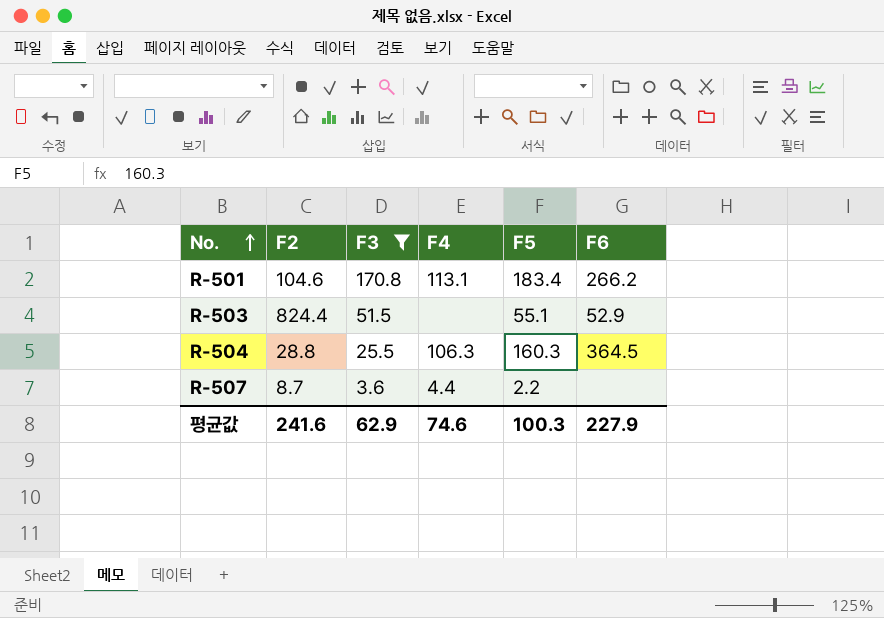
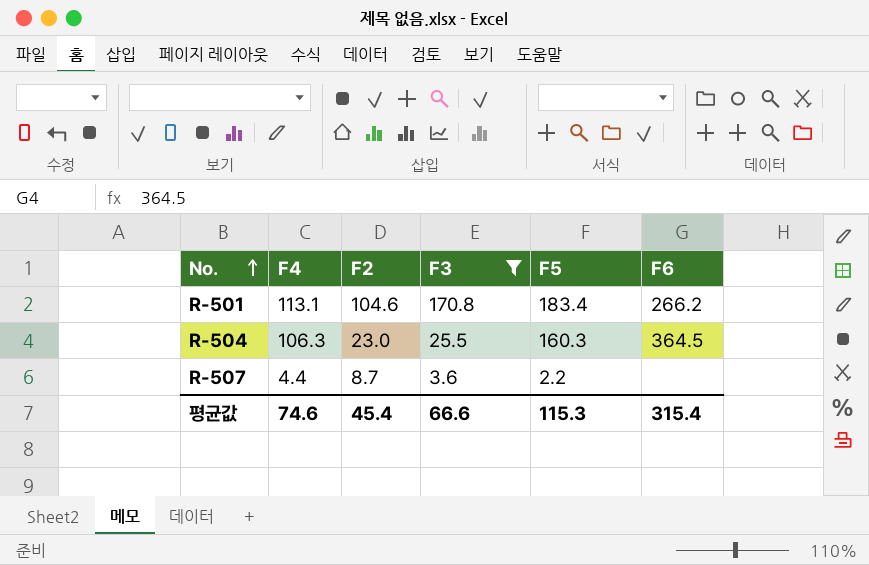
column F4 | position: 4 -> 2
row R-503: 824.4 | 51.5 | none | 55.1 | 52.9 -> none
R-504 | F2: 28.8 -> 23.0
평균값 | F2: 241.6 -> 45.4
평균값 | F3: 62.9 -> 66.6
평균값 | F5: 100.3 -> 115.3
평균값 | F6: 227.9 -> 315.4

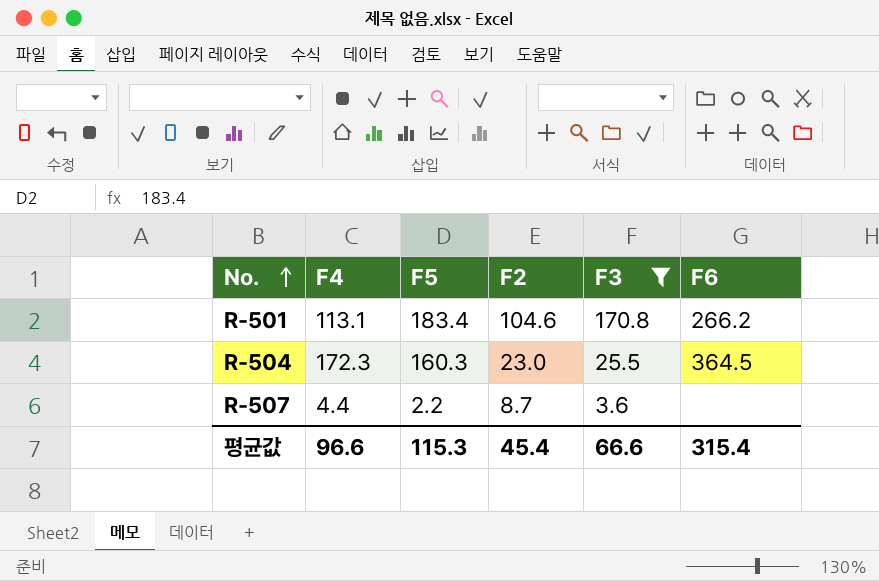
column F5 | position: 5 -> 3
R-504 | F4: 106.3 -> 172.3
평균값 | F4: 74.6 -> 96.6

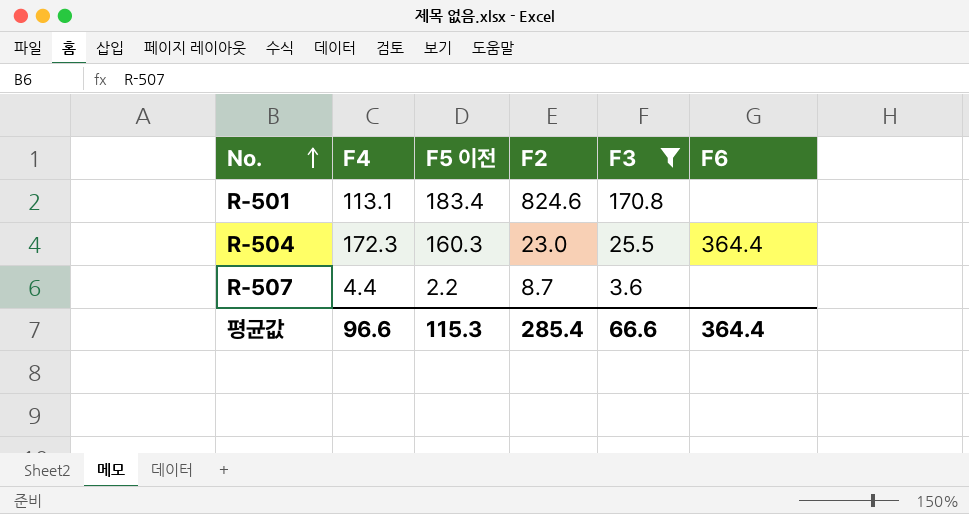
column name: F5 -> F5 이전
R-501 | F2: 104.6 -> 824.6
R-501 | F6: 266.2 -> none
R-504 | F6: 364.5 -> 364.4
평균값 | F2: 45.4 -> 285.4
평균값 | F6: 315.4 -> 364.4

